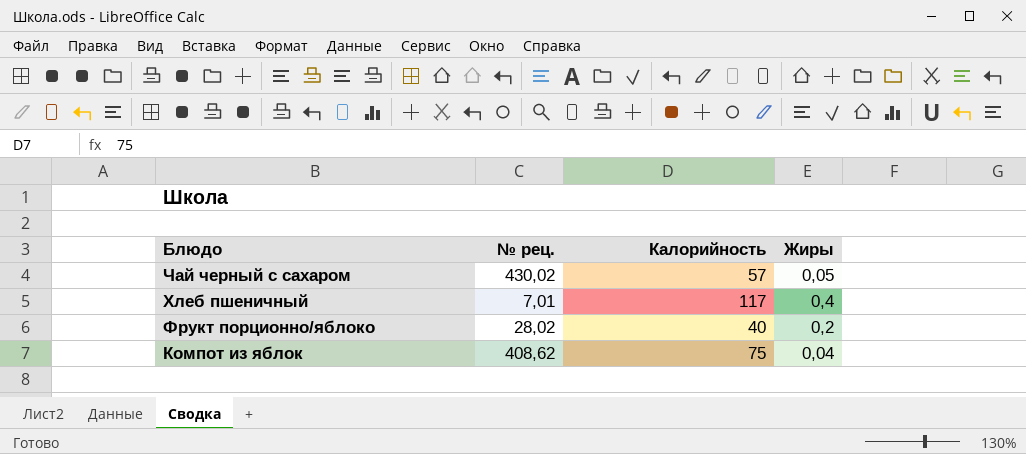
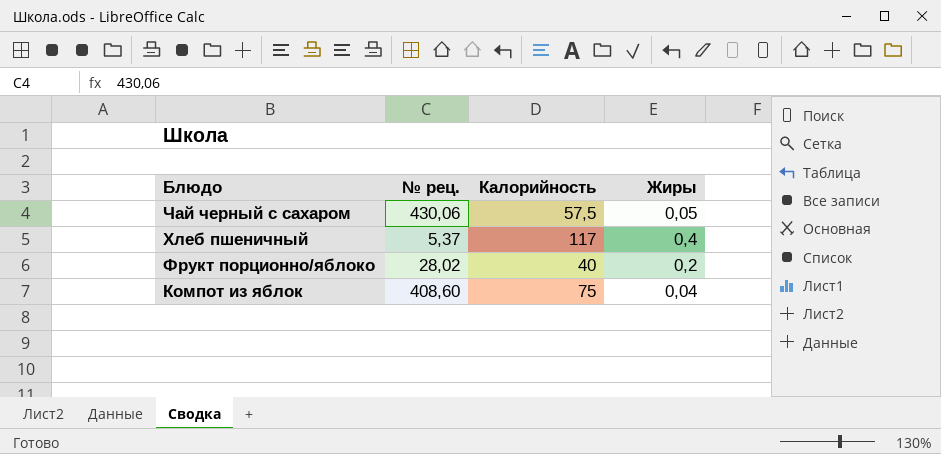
Чай черный с сахаром | № рец.: 430,02 -> 430,06
Чай черный с сахаром | Калорийность: 57 -> 57,5
Хлеб пшеничный | № рец.: 7,01 -> 5,37
Компот из яблок | № рец.: 408,62 -> 408,60

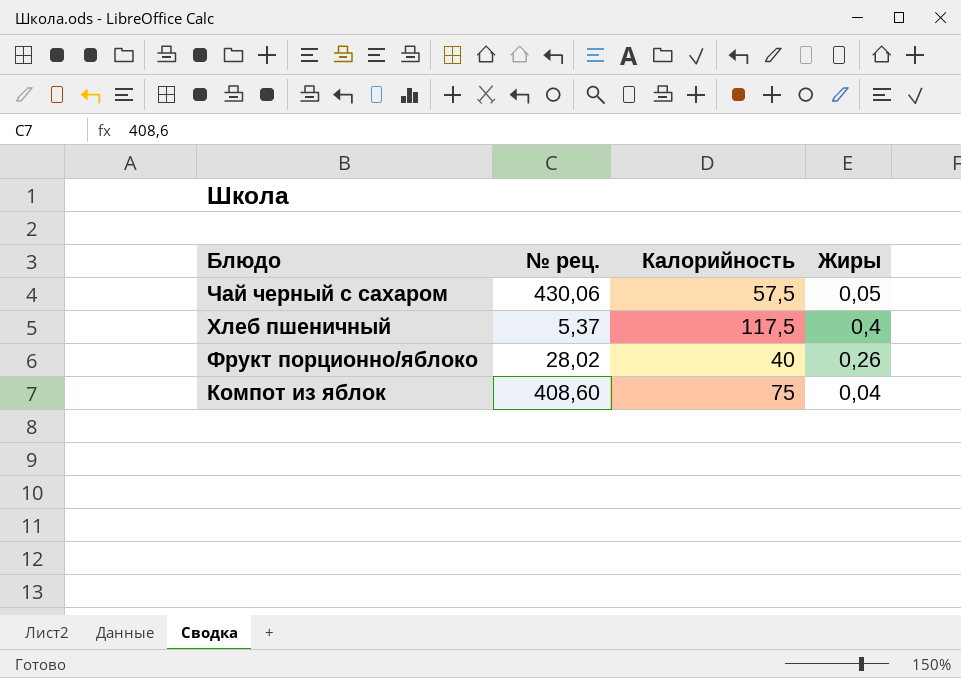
Хлеб пшеничный | Калорийность: 117 -> 117,5
Фрукт порционно/яблоко | Жиры: 0,2 -> 0,26

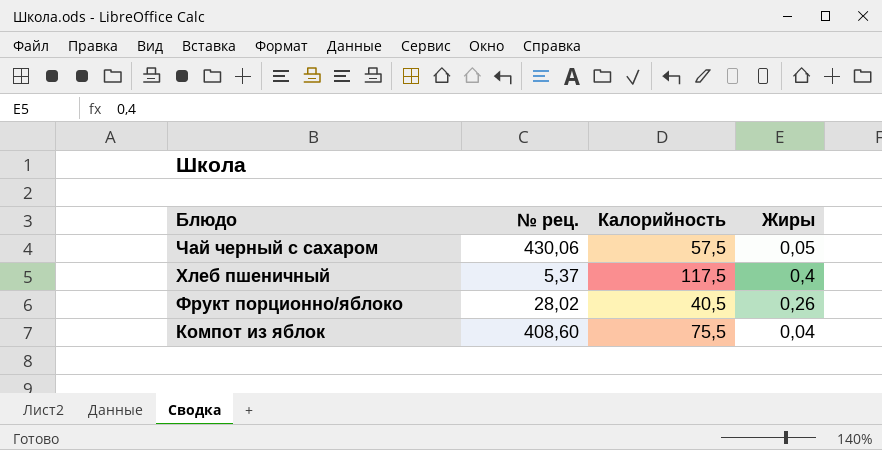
Фрукт порционно/яблоко | Калорийность: 40 -> 40,5
Компот из яблок | Калорийность: 75 -> 75,5

